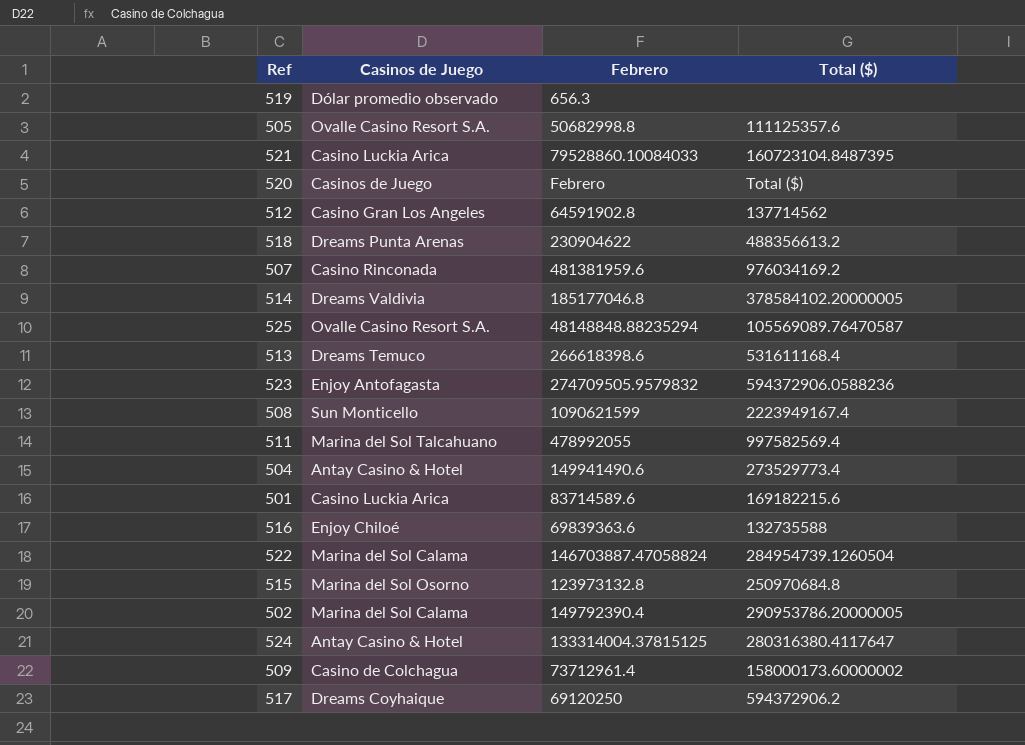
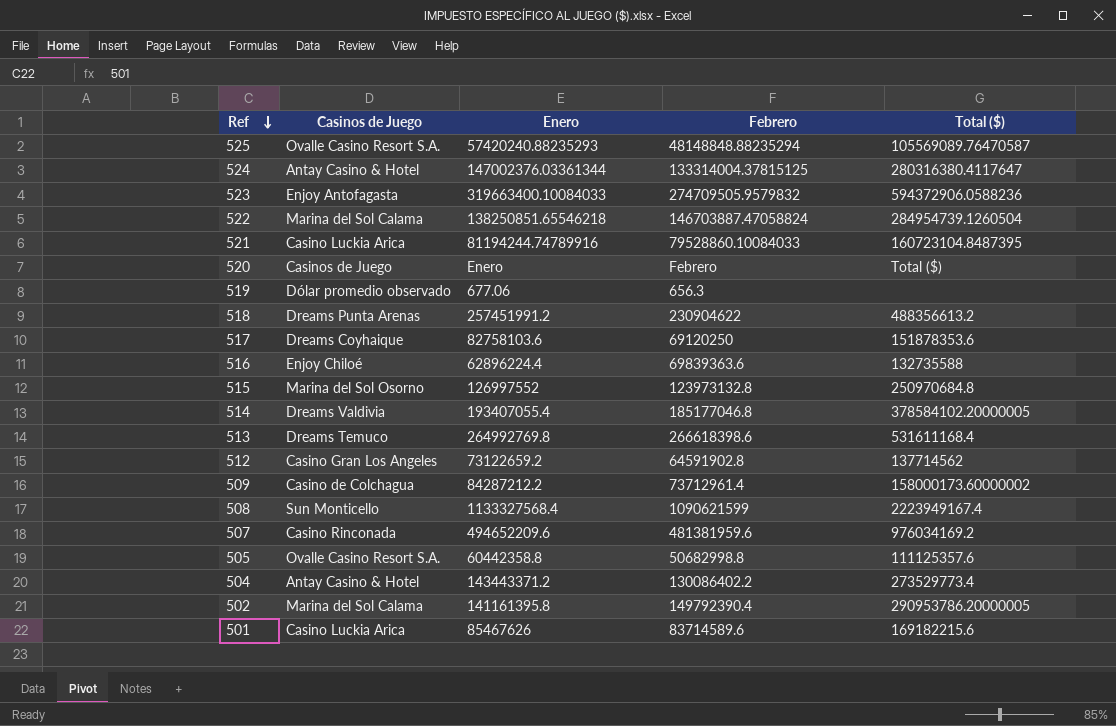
row order: none -> Ref descending
column Enero | position: none -> 3
row 511: Marina del Sol Talcahuano | 478992055 | 997582569.4 -> none
517 | Total ($): 594372906.2 -> 151878353.6
504 | Febrero: 149941490.6 -> 130086402.2

